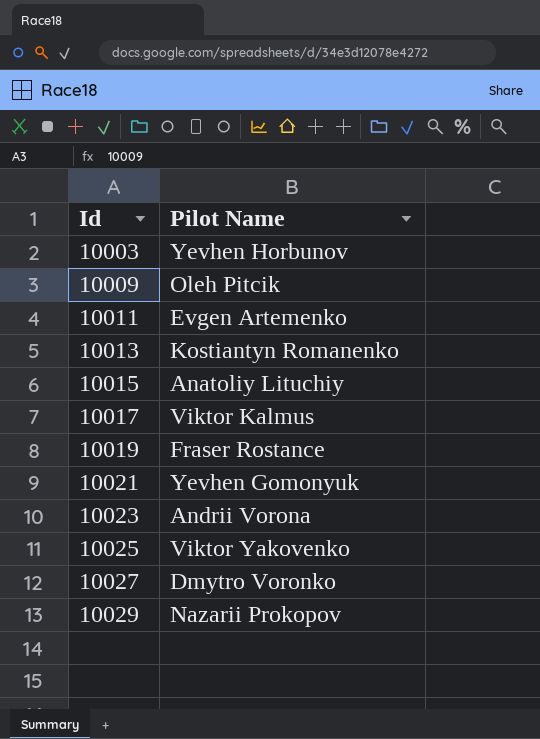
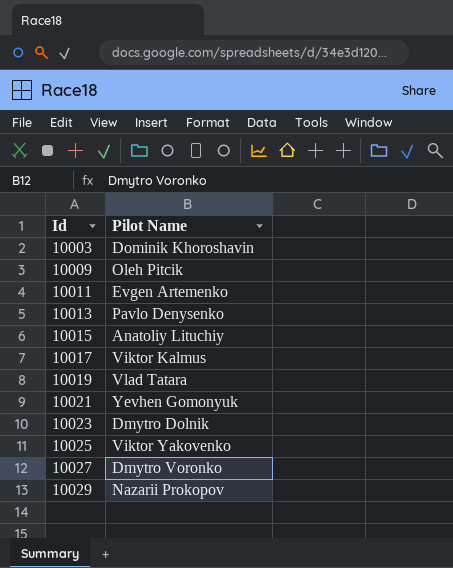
10003 | Pilot Name: Yevhen Horbunov -> Dominik Khoroshavin
10013 | Pilot Name: Kostiantyn Romanenko -> Pavlo Denysenko
10019 | Pilot Name: Fraser Rostance -> Vlad Tatara
10023 | Pilot Name: Andrii Vorona -> Dmytro Dolnik

